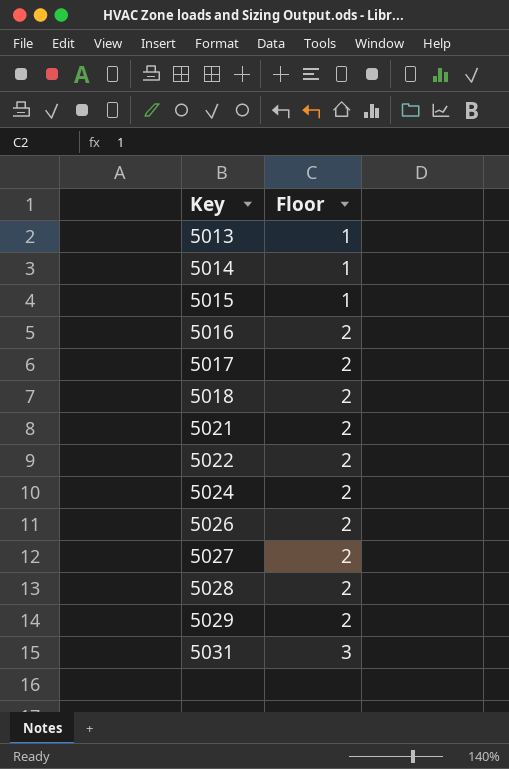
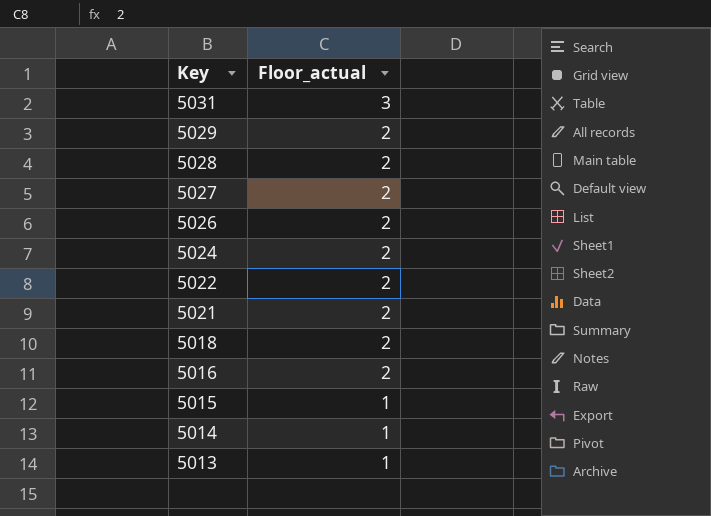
row order: Key ascending -> Key descending
column name: Floor -> Floor_actual
row 5017: 2 -> none

